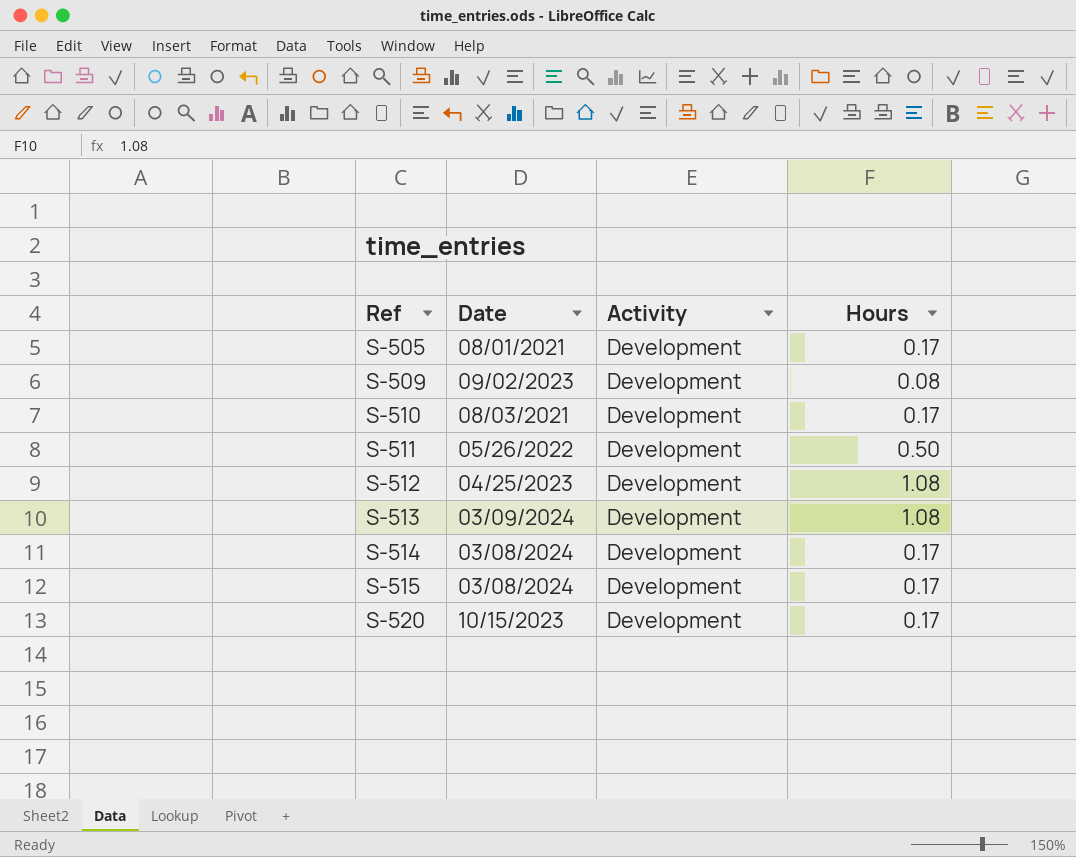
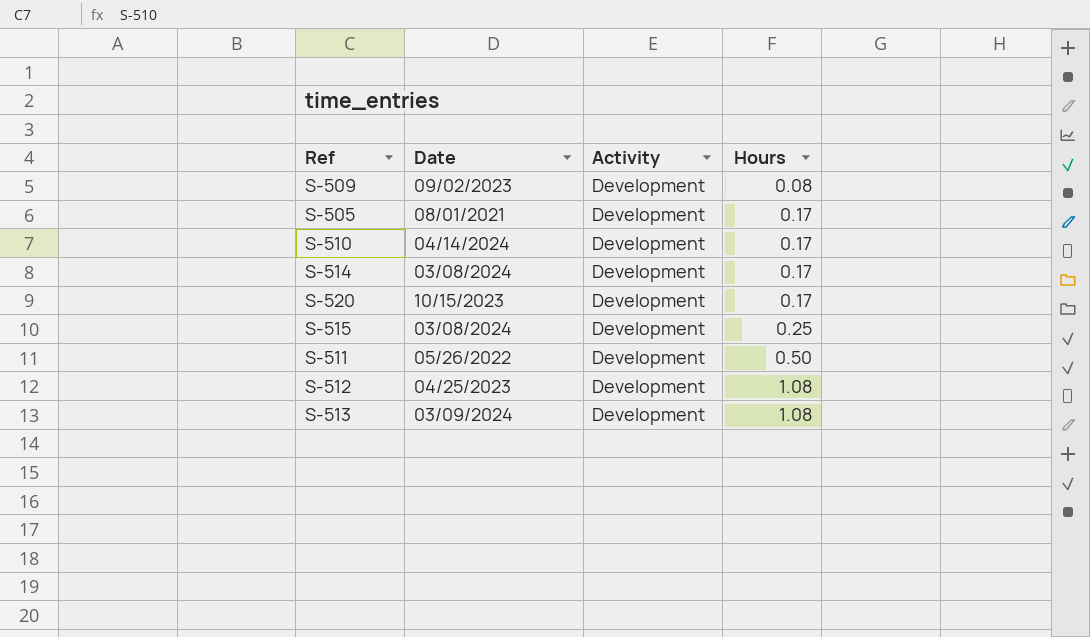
row order: Ref ascending -> Hours ascending
S-510 | Date: 08/03/2021 -> 04/14/2024
S-515 | Hours: 0.17 -> 0.25

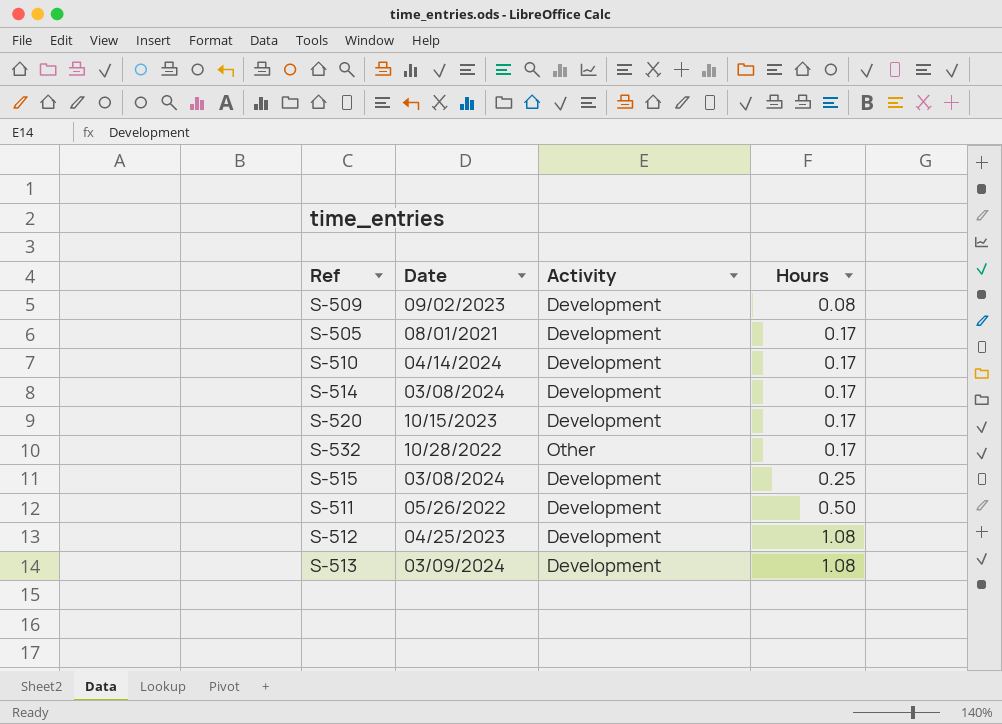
row S-532: none -> 10/28/2022 | Other | 0.17

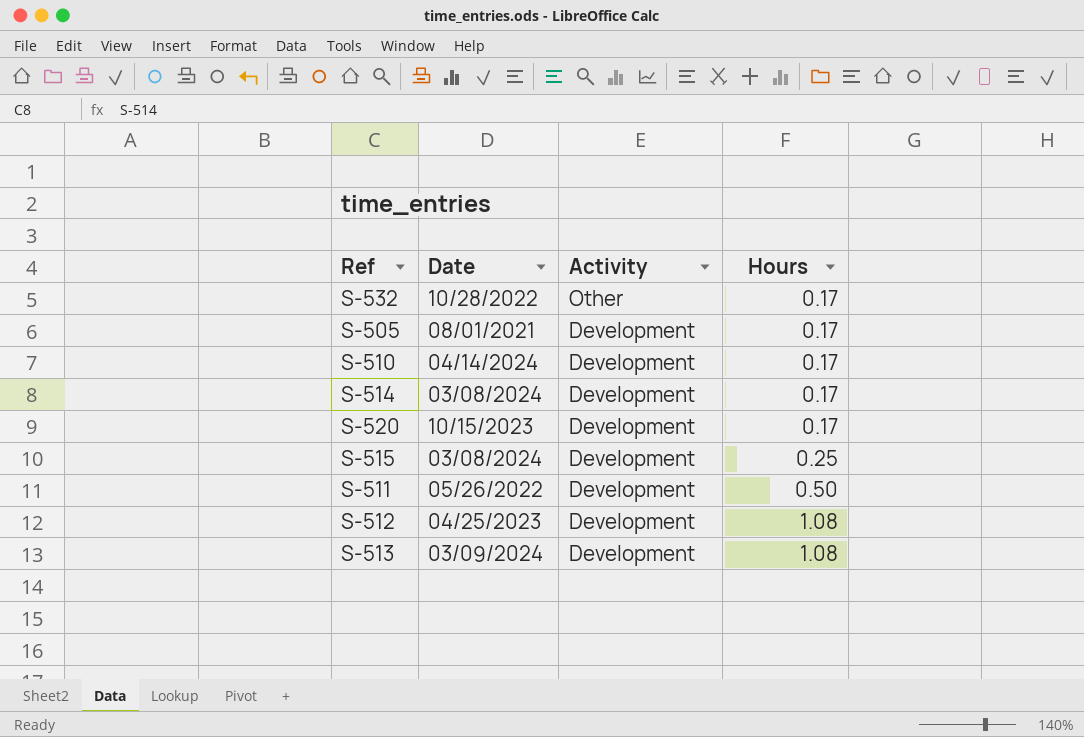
row order: Hours ascending -> Activity descending
row S-509: 09/02/2023 | Development | 0.08 -> none

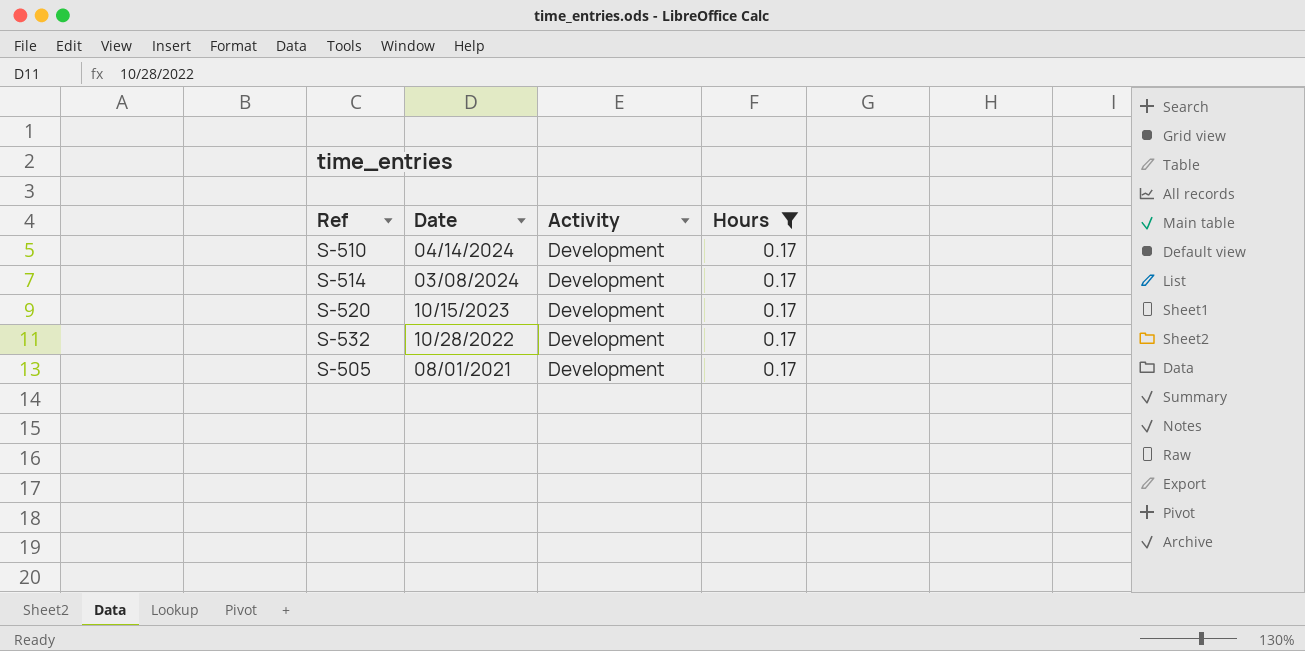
filter: none -> Hours = 0.17
row order: Activity descending -> Date descending
S-532 | Activity: Other -> Development

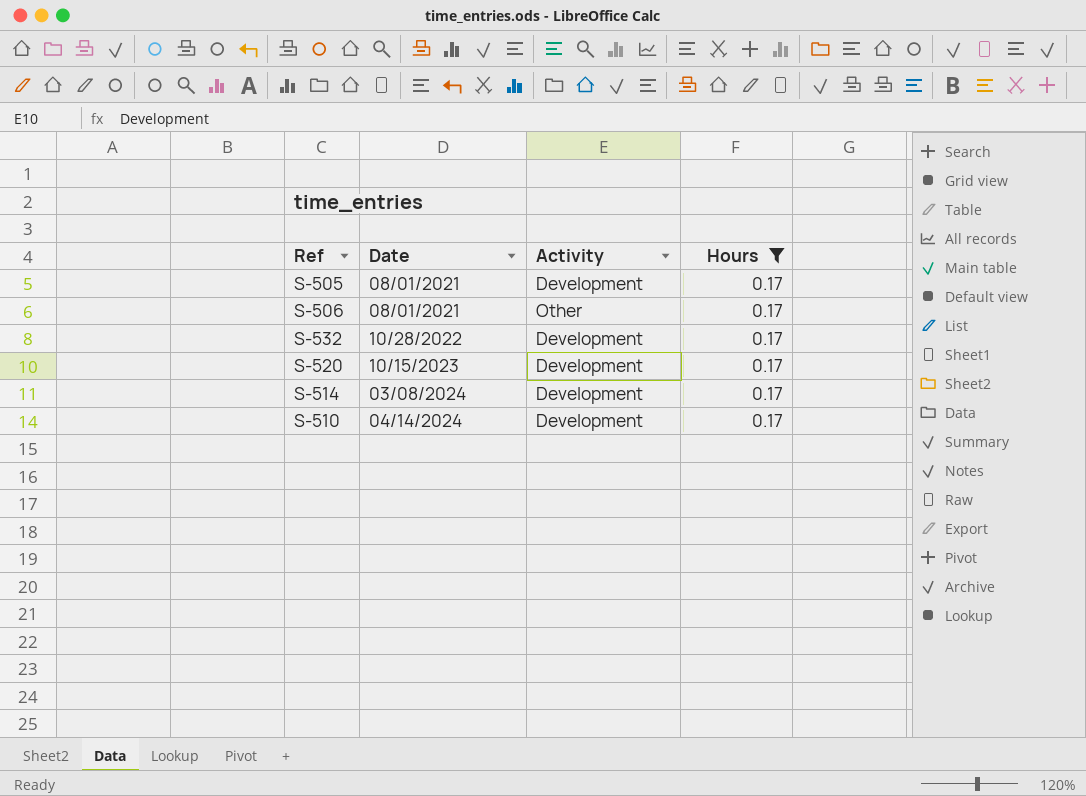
row order: Date descending -> Date ascending
row S-506: none -> 08/01/2021 | Other | 0.17

